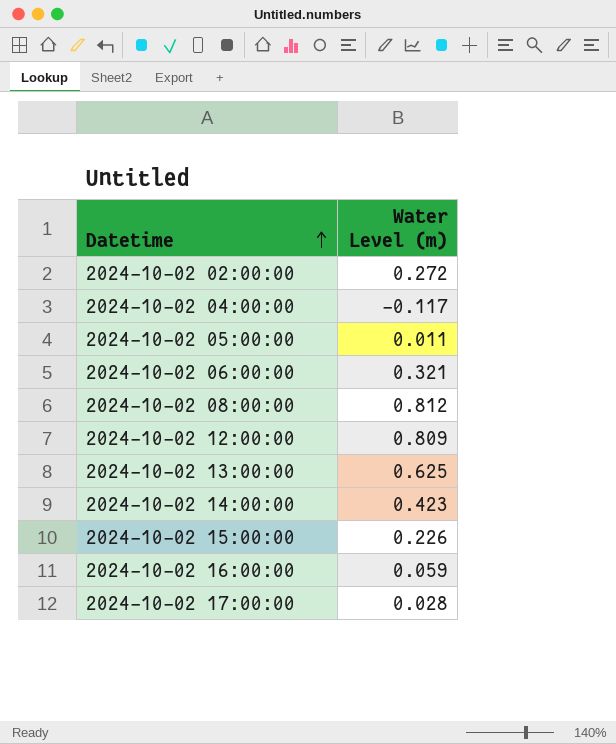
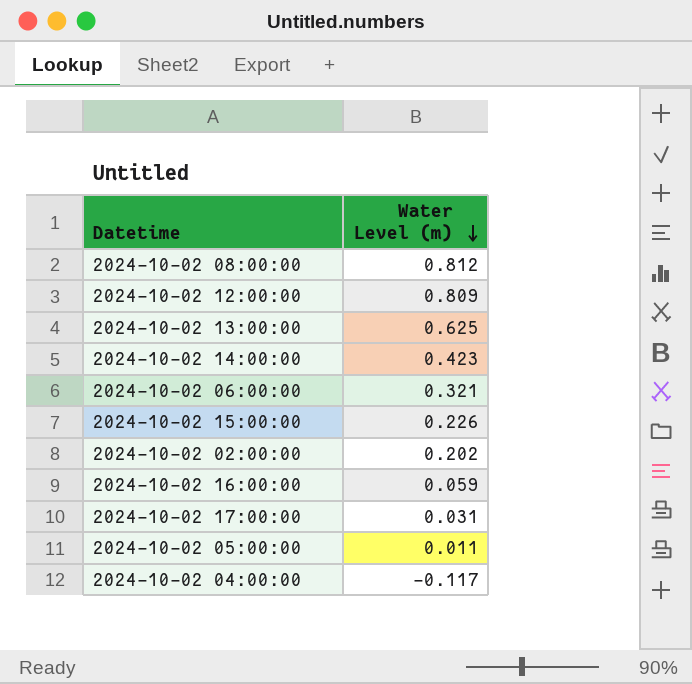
row order: Datetime ascending -> Water Level (m) descending
2024-10-02 02:00:00 | Water Level (m): 0.272 -> 0.202
2024-10-02 17:00:00 | Water Level (m): 0.028 -> 0.031

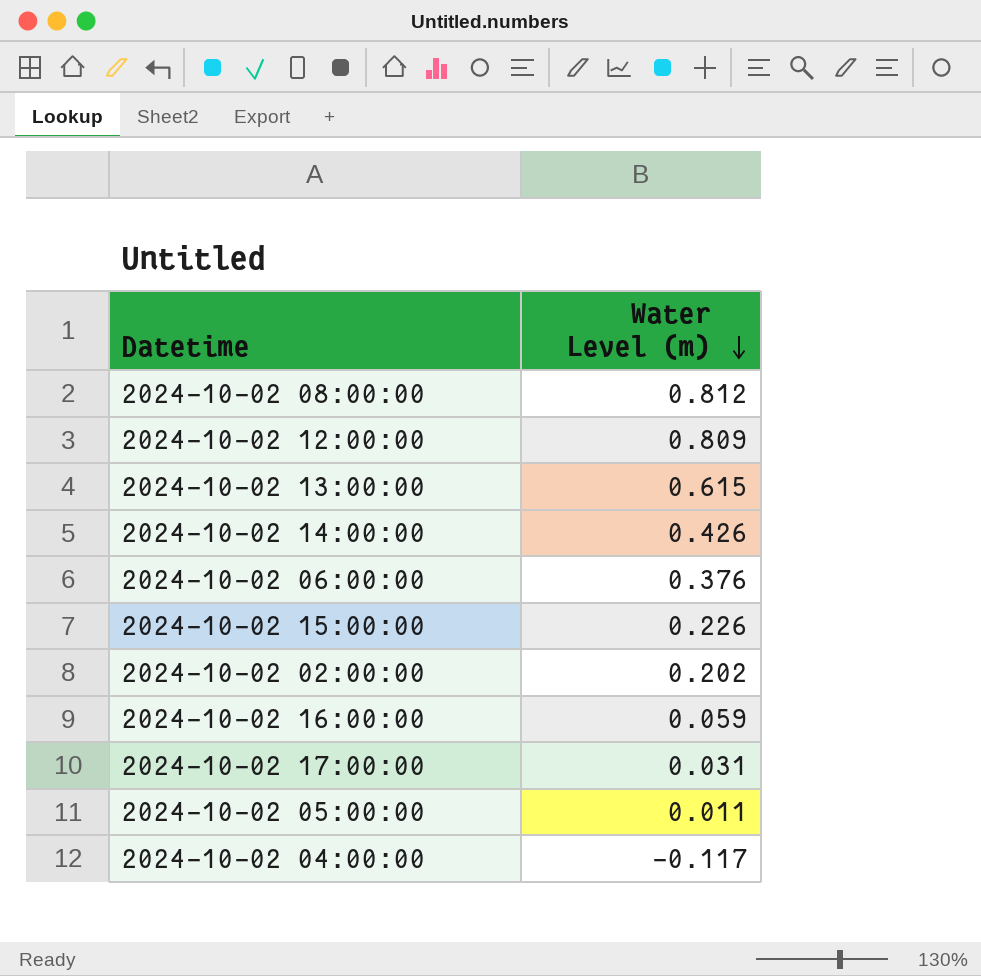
2024-10-02 13:00:00 | Water Level (m): 0.625 -> 0.615
2024-10-02 14:00:00 | Water Level (m): 0.423 -> 0.426
2024-10-02 06:00:00 | Water Level (m): 0.321 -> 0.376

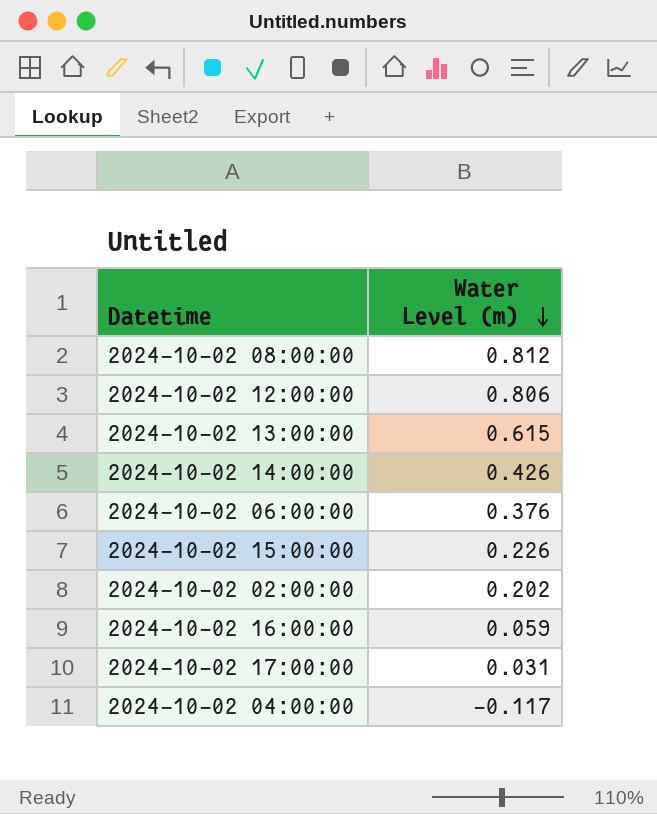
row 2024-10-02 05:00:00: 0.011 -> none
2024-10-02 12:00:00 | Water Level (m): 0.809 -> 0.806

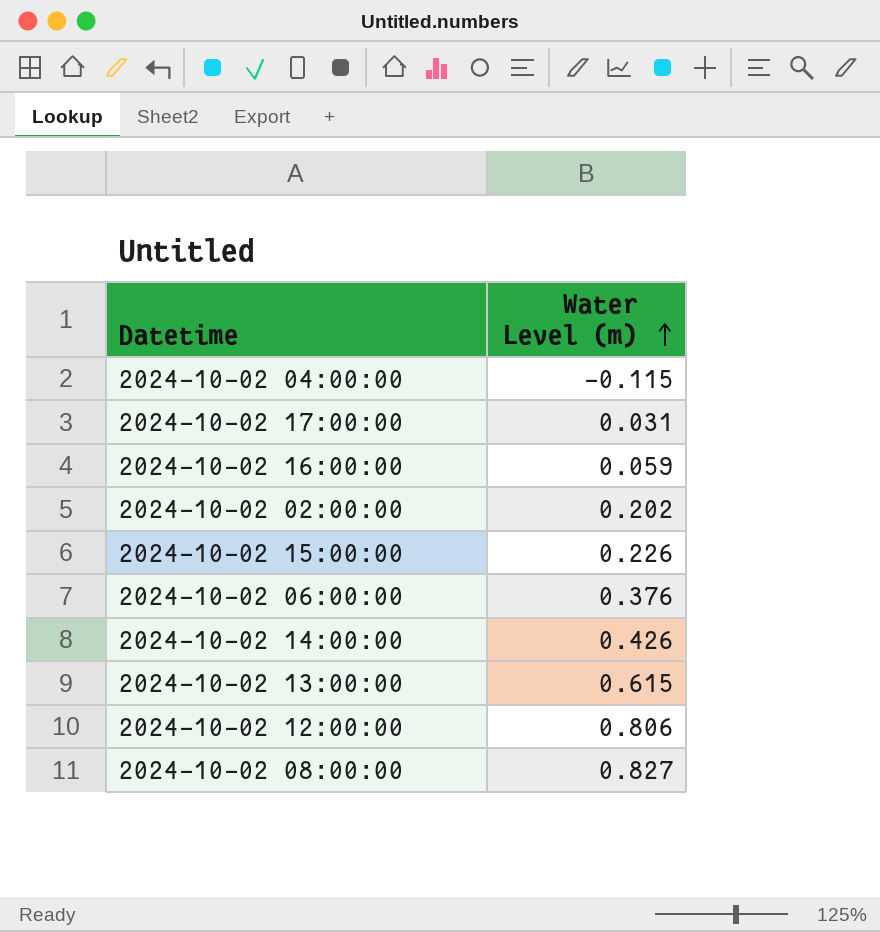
row order: Water Level (m) descending -> Water Level (m) ascending
2024-10-02 04:00:00 | Water Level (m): -0.117 -> -0.115
2024-10-02 08:00:00 | Water Level (m): 0.812 -> 0.827

